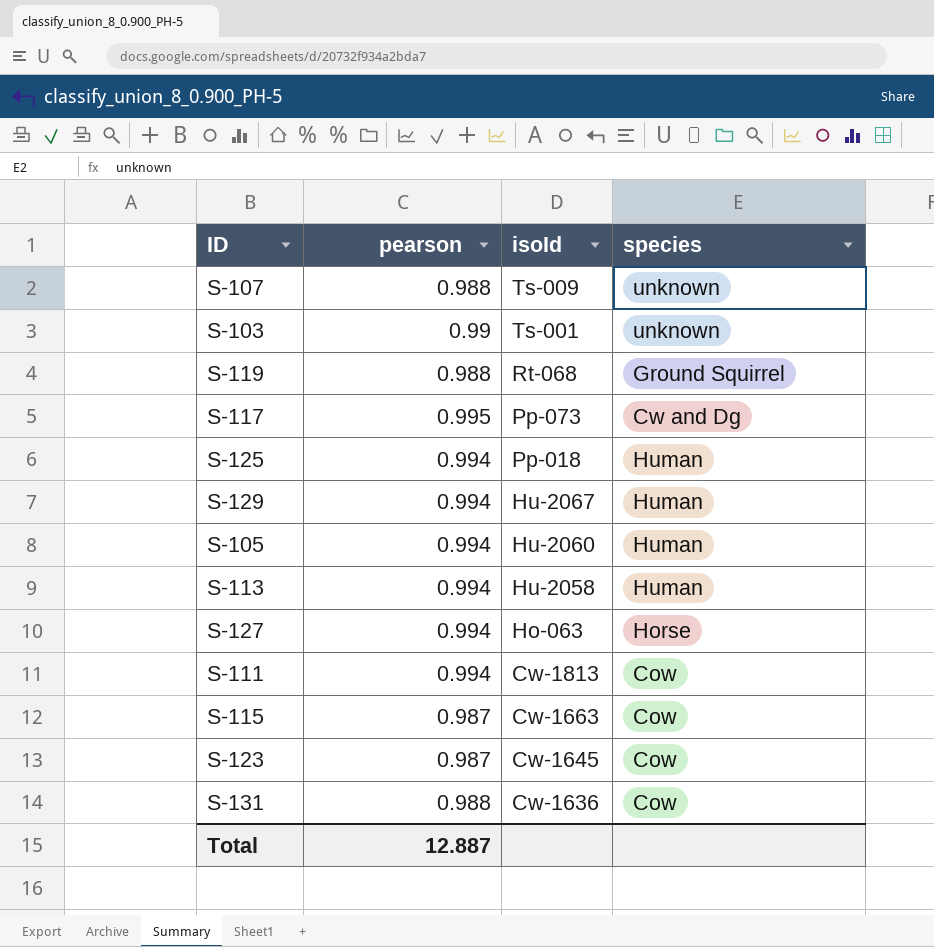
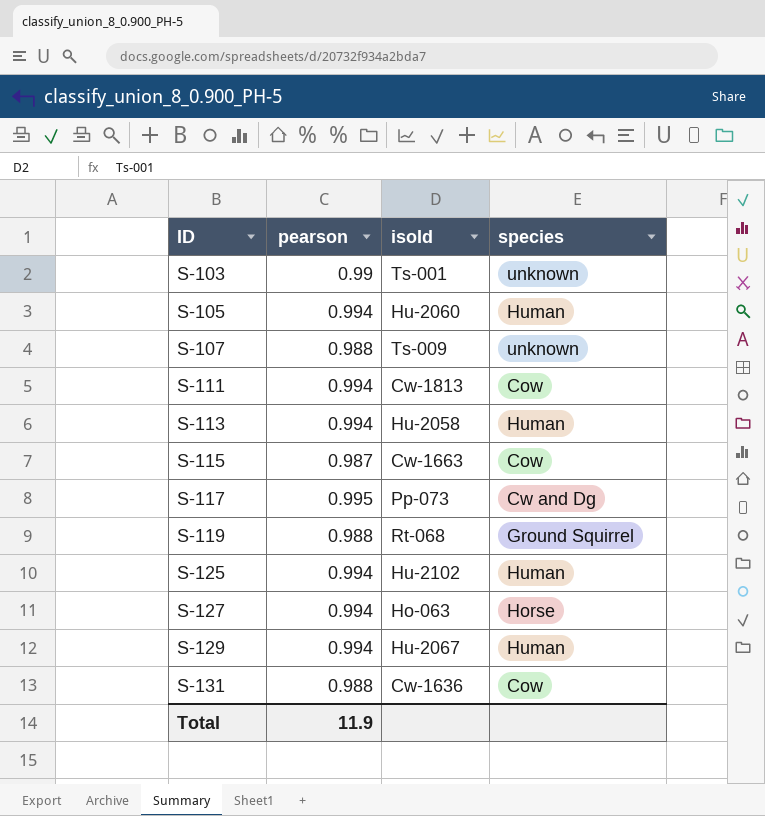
row order: isoId descending -> ID ascending
row S-123: 0.987 | Cw-1645 | Cow -> none
S-125 | isoId: Pp-018 -> Hu-2102
Total | pearson: 12.887 -> 11.9

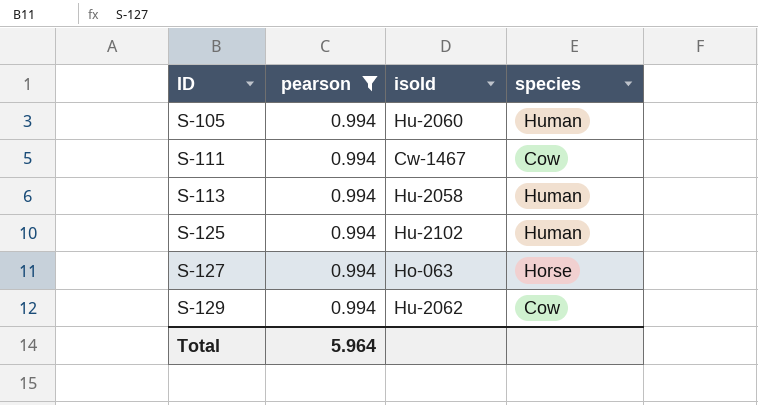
filter: none -> pearson = 0.994
S-111 | isoId: Cw-1813 -> Cw-1467
S-129 | isoId: Hu-2067 -> Hu-2062
S-129 | species: Human -> Cow
Total | pearson: 11.9 -> 5.964

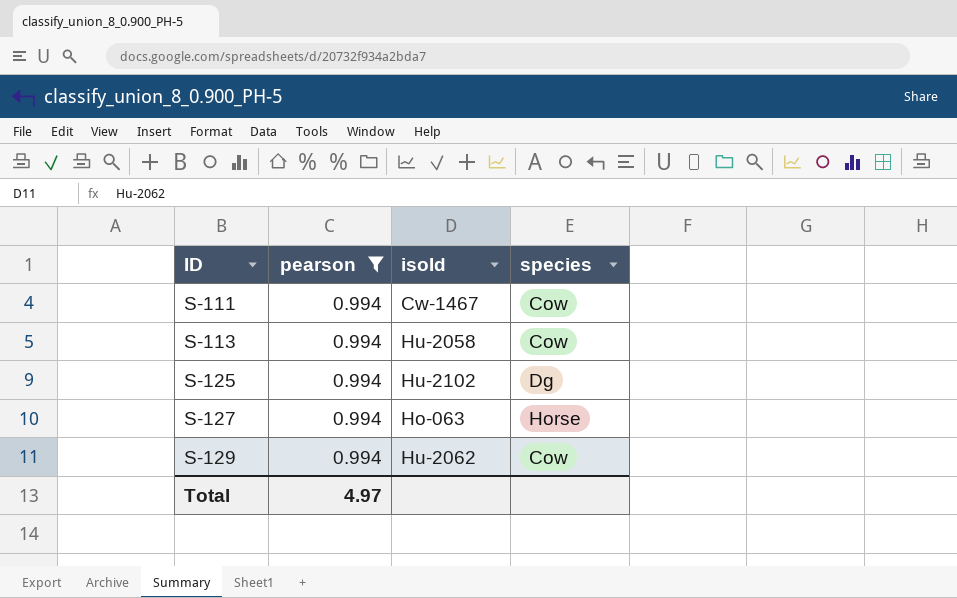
row S-105: 0.994 | Hu-2060 | Human -> none
S-113 | species: Human -> Cow
S-125 | species: Human -> Dg
Total | pearson: 5.964 -> 4.97

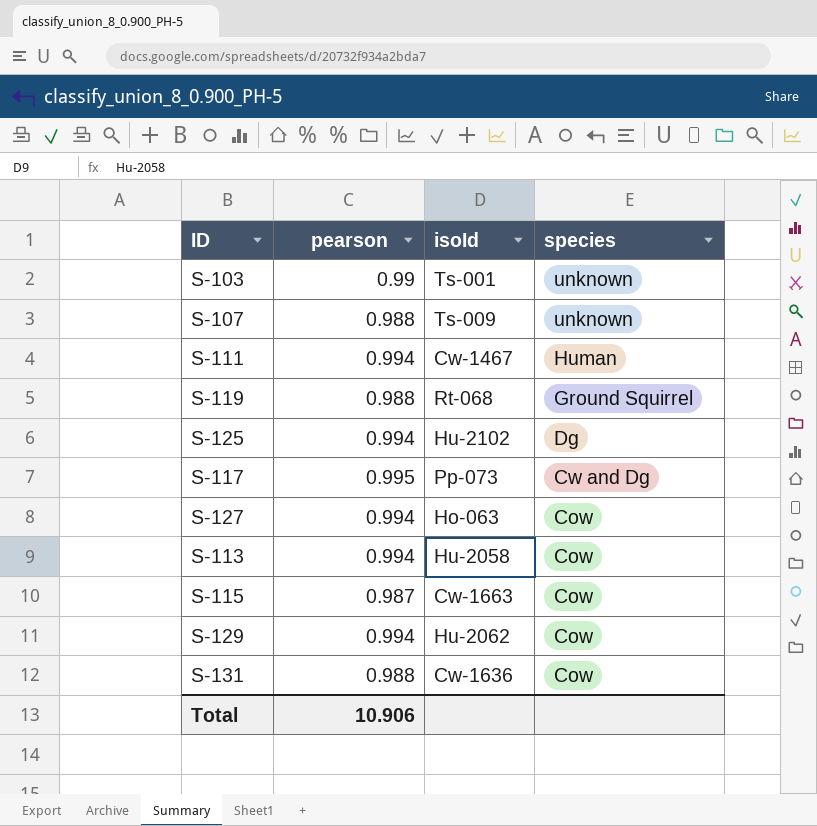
filter: pearson = 0.994 -> none
row order: ID ascending -> species descending
S-111 | species: Cow -> Human
S-127 | species: Horse -> Cow
Total | pearson: 4.97 -> 10.906

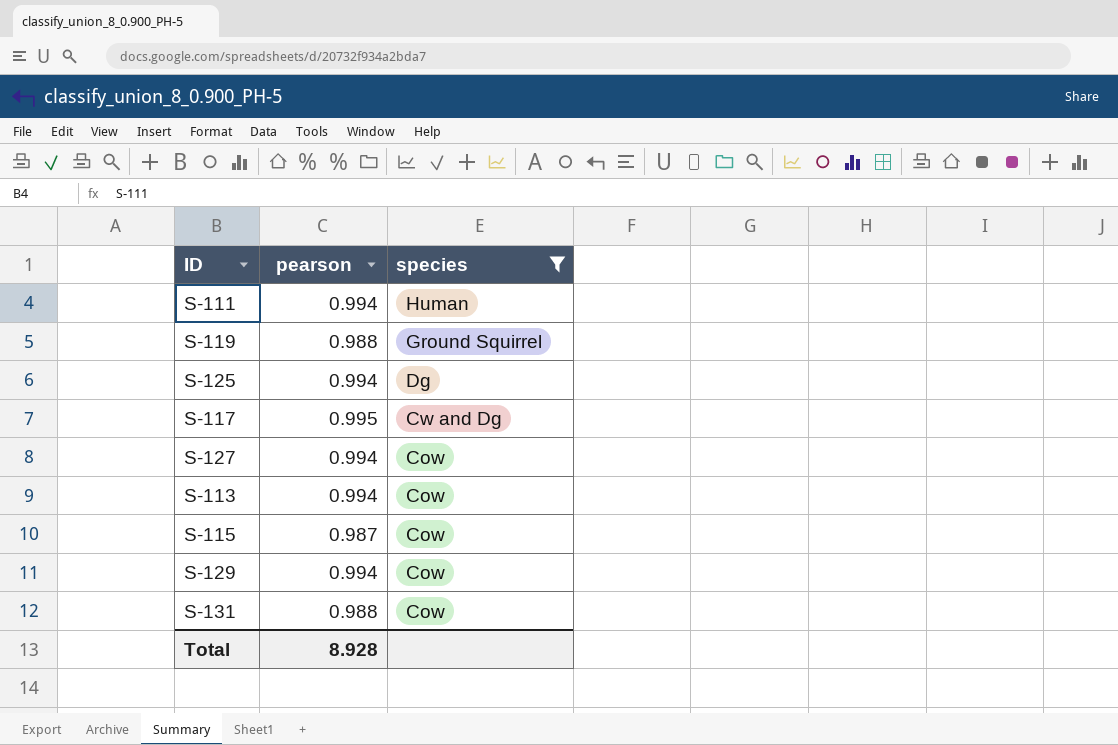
filter: none -> species != unknown
column isoId | position: 3 -> none
Total | pearson: 10.906 -> 8.928

